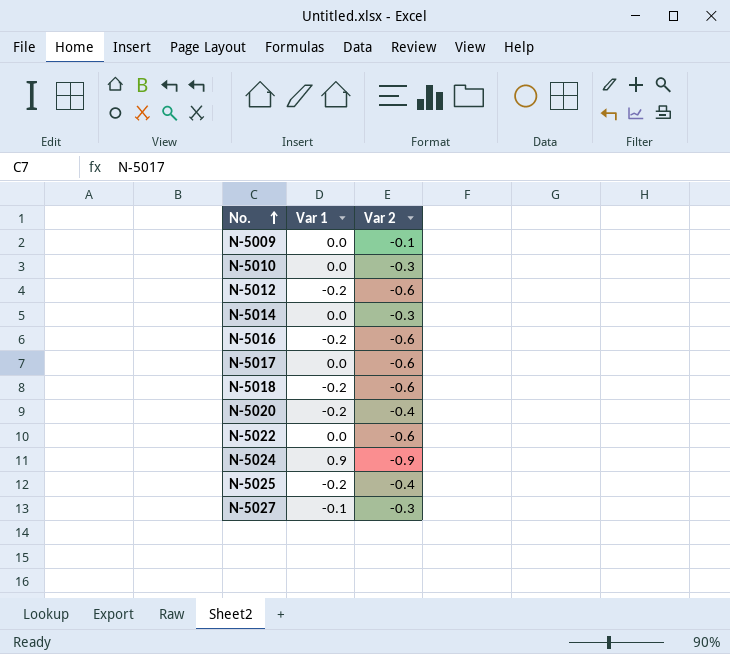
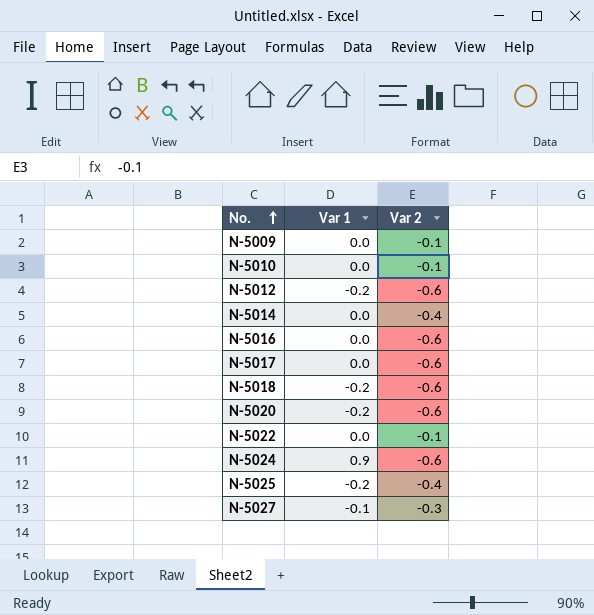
N-5010 | Var 2: -0.3 -> -0.1
N-5014 | Var 2: -0.3 -> -0.4
N-5016 | Var 1: -0.2 -> 0.0
N-5020 | Var 2: -0.4 -> -0.6
N-5022 | Var 2: -0.6 -> -0.1
N-5024 | Var 2: -0.9 -> -0.6

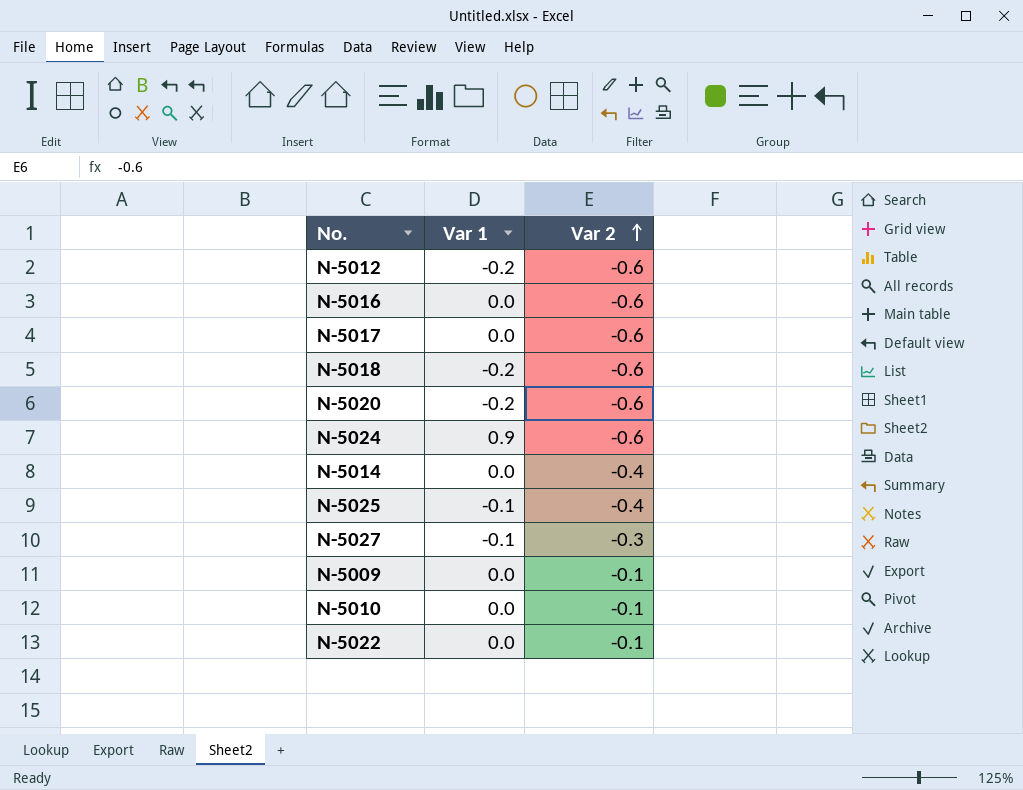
row order: No. ascending -> Var 2 ascending
N-5025 | Var 1: -0.2 -> -0.1

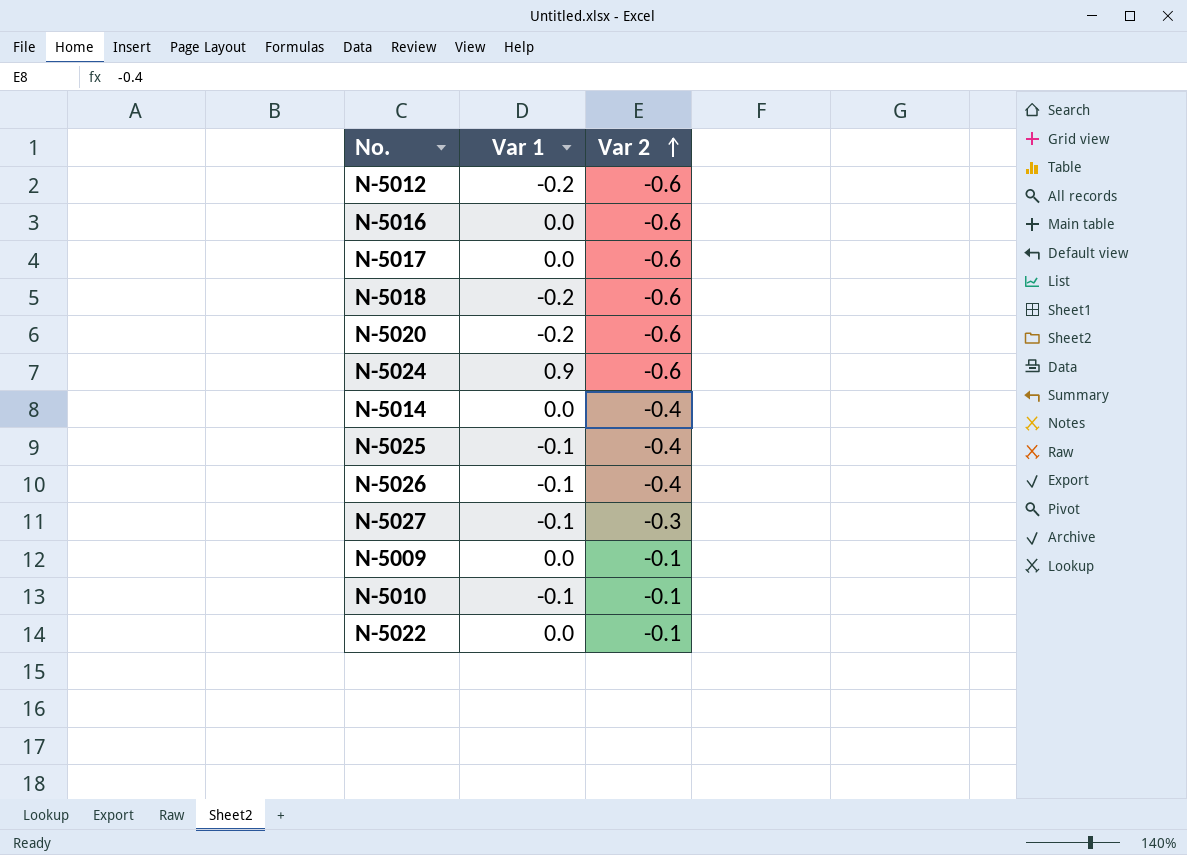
row N-5026: none -> -0.1 | -0.4
N-5010 | Var 1: 0.0 -> -0.1

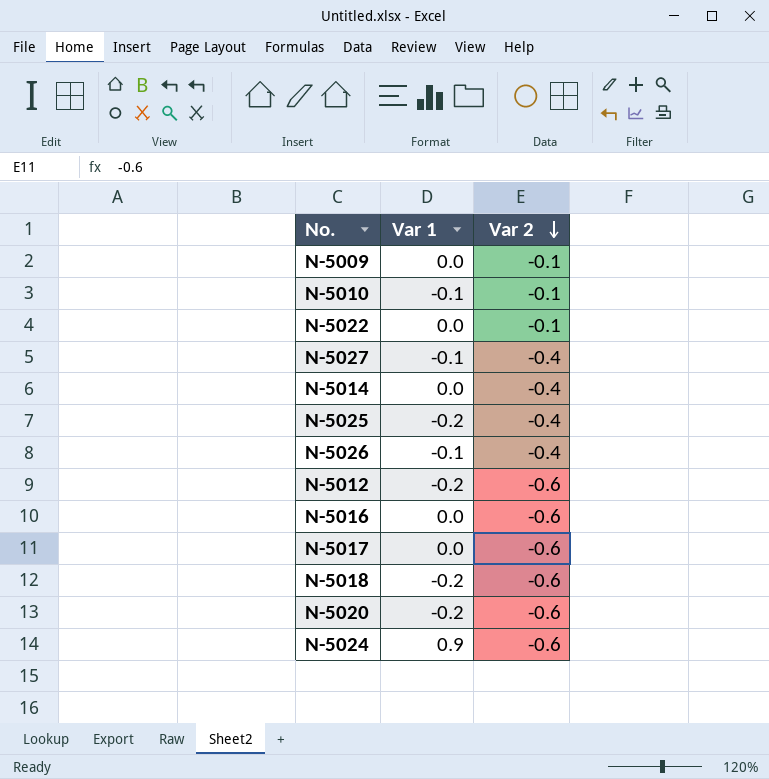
row order: Var 2 ascending -> Var 2 descending
N-5027 | Var 2: -0.3 -> -0.4
N-5025 | Var 1: -0.1 -> -0.2

